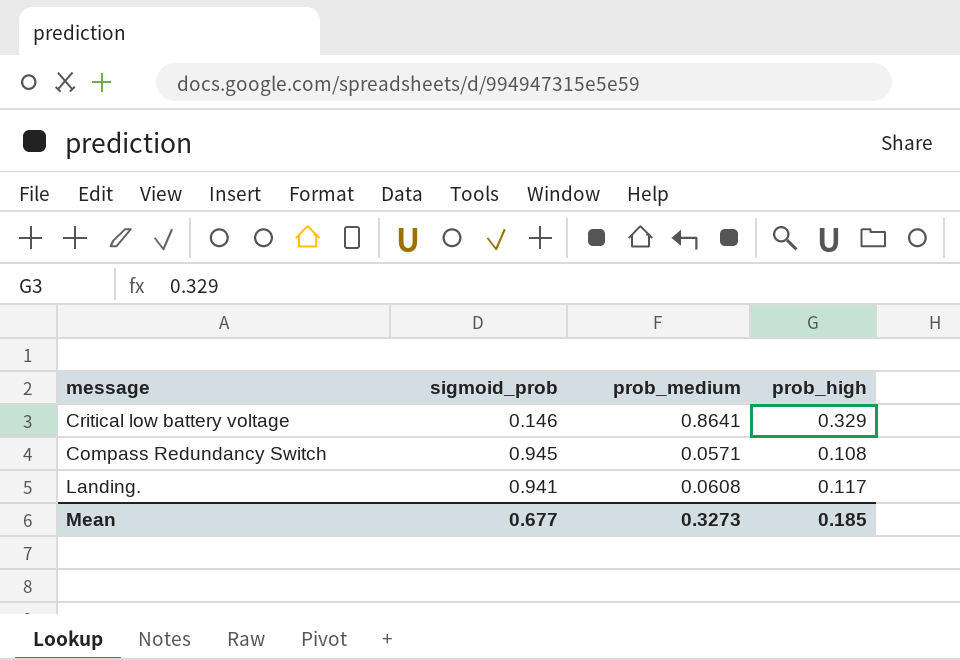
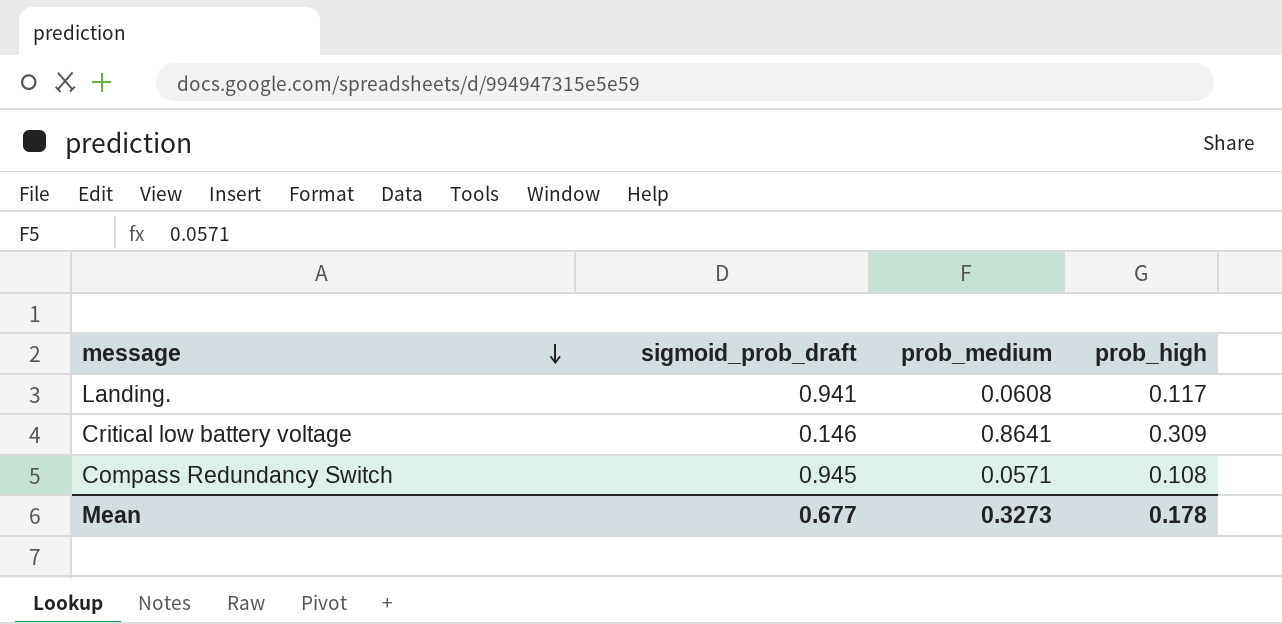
row order: none -> message descending
column name: sigmoid_prob -> sigmoid_prob_draft
Critical low battery voltage | prob_high: 0.329 -> 0.309
Mean | prob_high: 0.185 -> 0.178

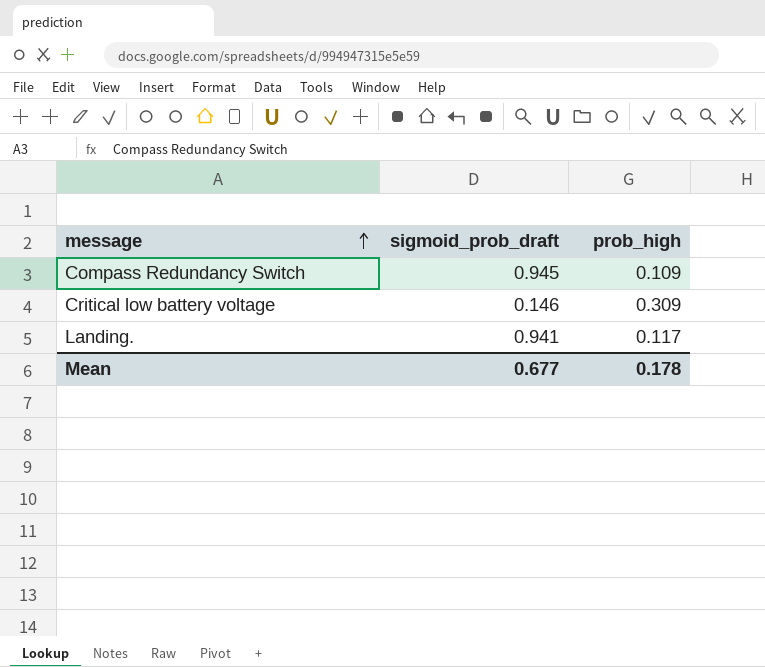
row order: message descending -> message ascending
column prob_medium | position: 3 -> none
Compass Redundancy Switch | prob_high: 0.108 -> 0.109

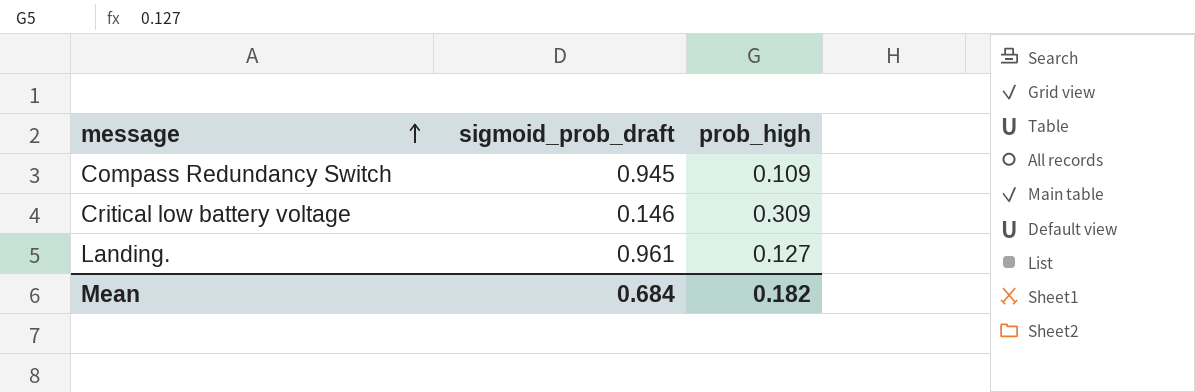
Landing. | sigmoid_prob_draft: 0.941 -> 0.961
Landing. | prob_high: 0.117 -> 0.127
Mean | sigmoid_prob_draft: 0.677 -> 0.684
Mean | prob_high: 0.178 -> 0.182

